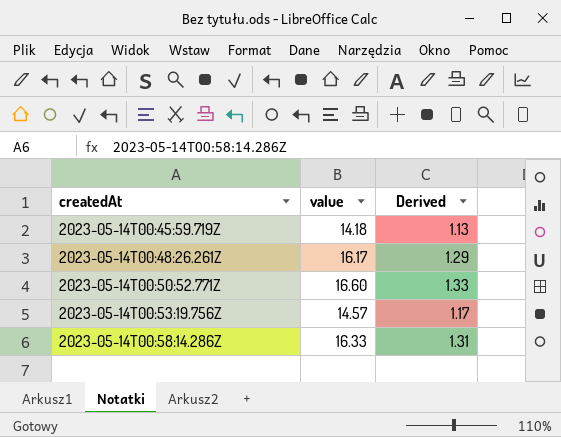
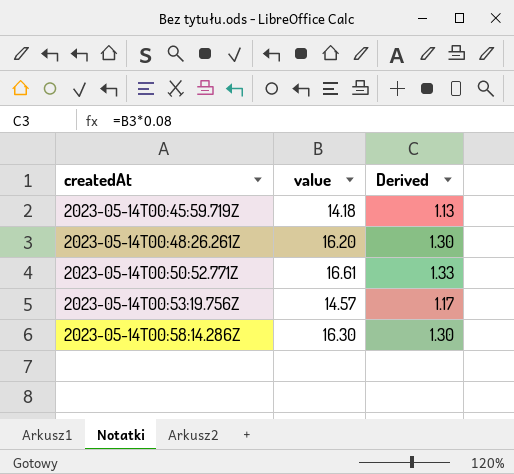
2023-05-14T00:48:26.261Z | value: 16.17 -> 16.20
2023-05-14T00:48:26.261Z | Derived: 1.29 -> 1.30
2023-05-14T00:50:52.771Z | value: 16.60 -> 16.61
2023-05-14T00:58:14.286Z | value: 16.33 -> 16.30
2023-05-14T00:58:14.286Z | Derived: 1.31 -> 1.30

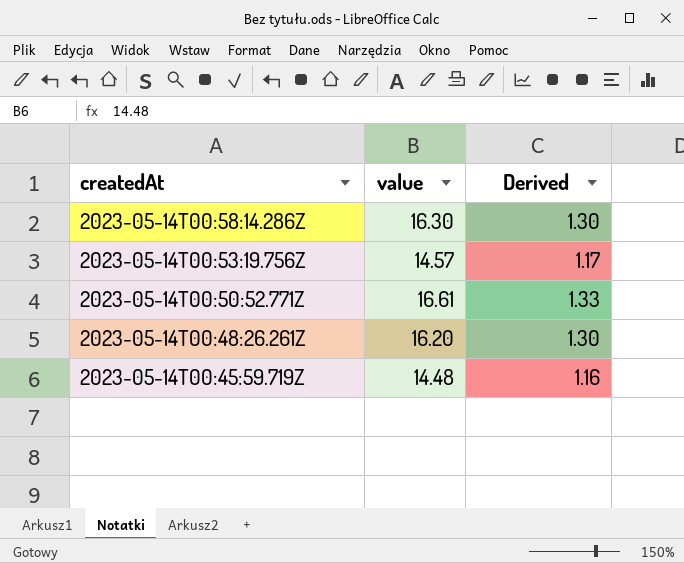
row order: createdAt ascending -> createdAt descending
2023-05-14T00:45:59.719Z | value: 14.18 -> 14.48
2023-05-14T00:45:59.719Z | Derived: 1.13 -> 1.16

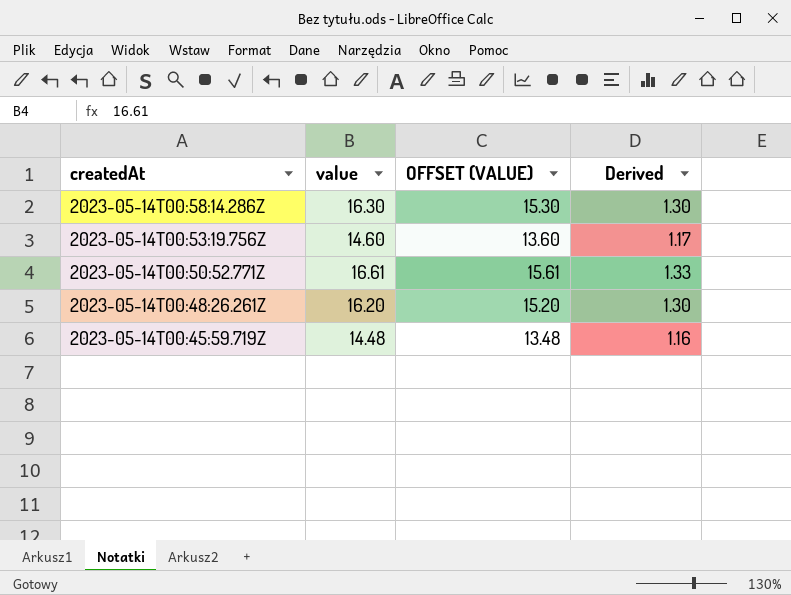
column OFFSET (VALUE) | formula: none -> [value] - 1
2023-05-14T00:53:19.756Z | value: 14.57 -> 14.60

